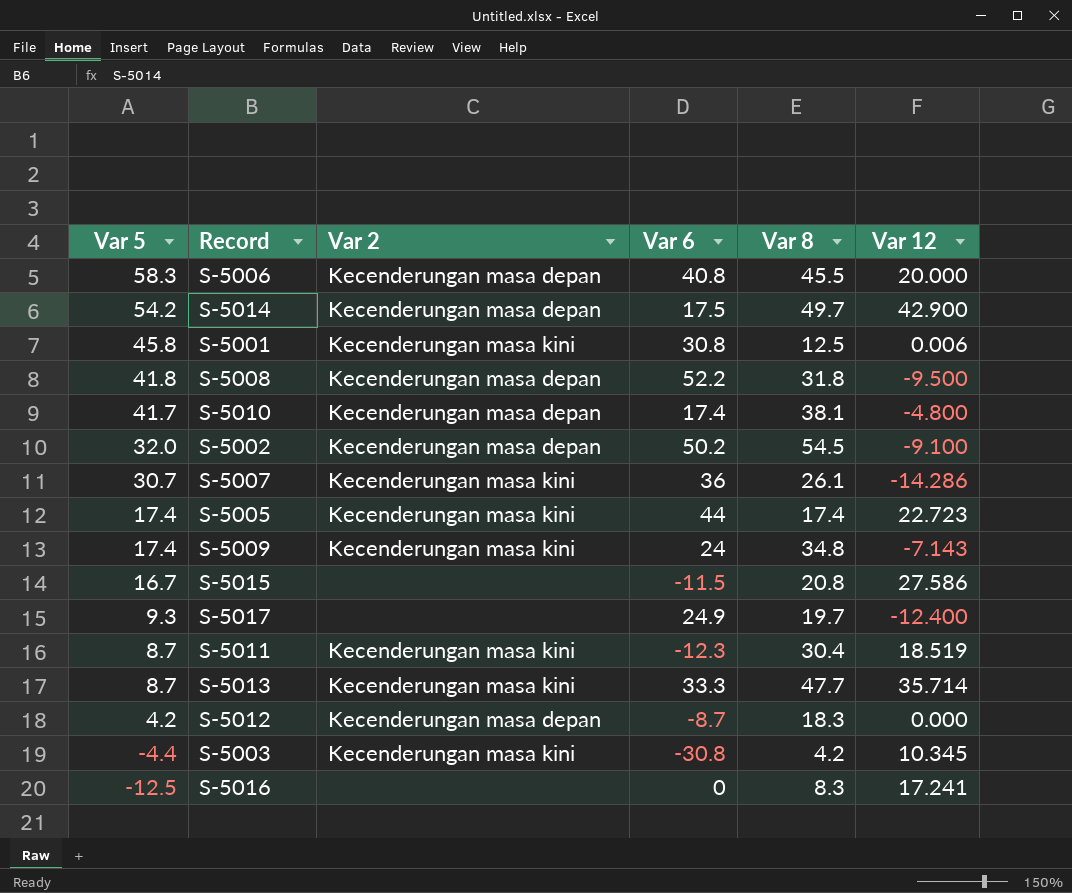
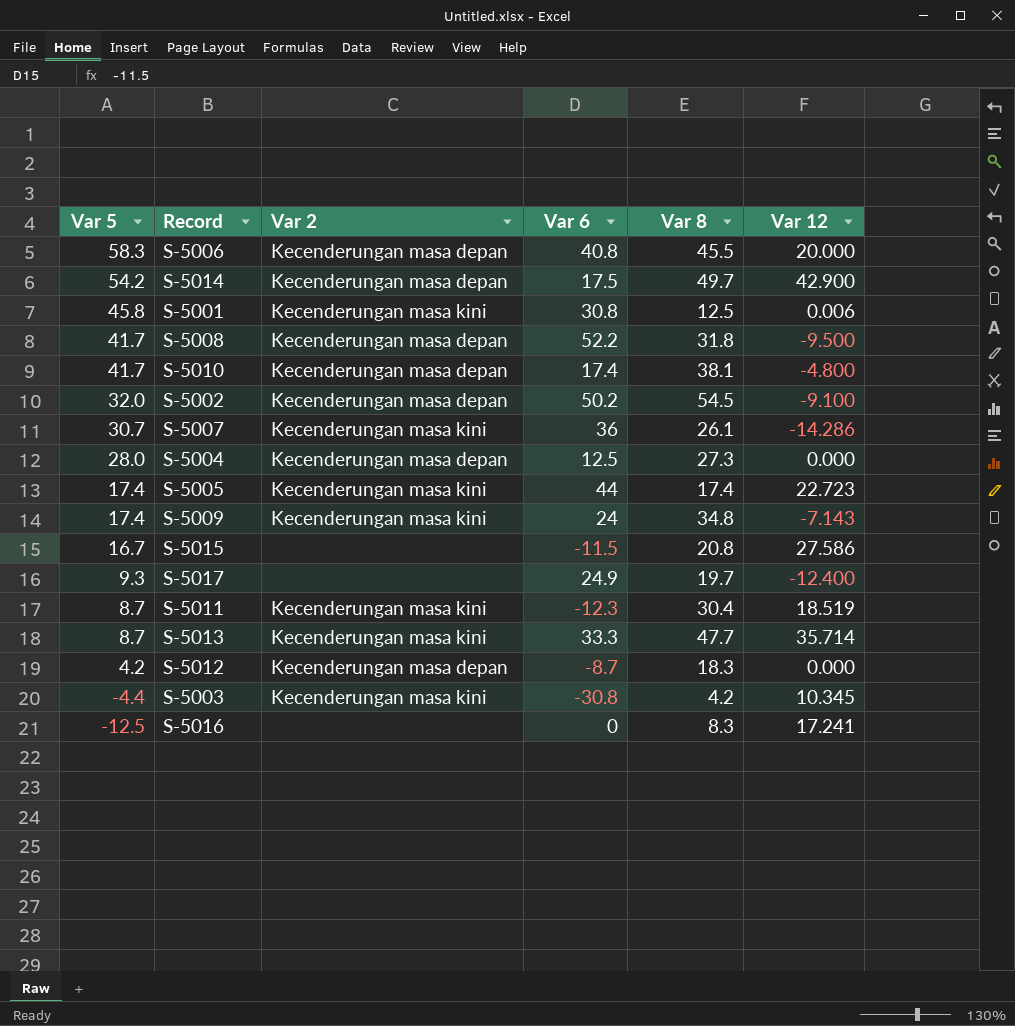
S-5008 | Var 5: 41.8 -> 41.7
row S-5004: none -> 28.0 | Kecenderungan masa depan | 12.5 | 27.3 | 0.000

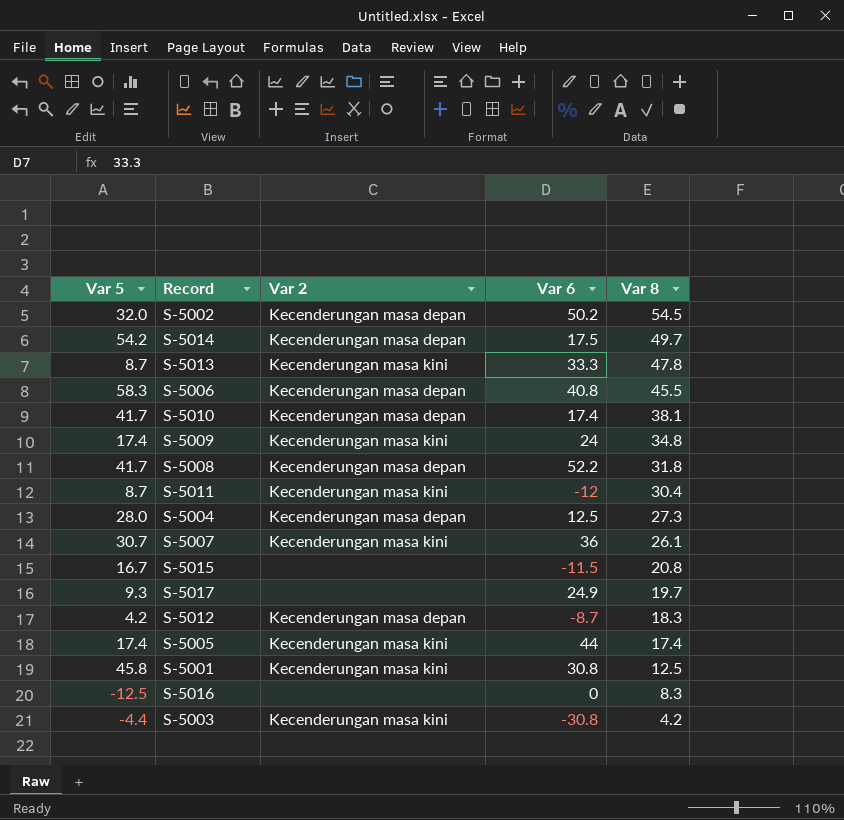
row order: Var 5 descending -> Var 8 descending
column Var 12 | position: 6 -> none
S-5013 | Var 8: 47.7 -> 47.8
S-5011 | Var 6: -12.3 -> -12

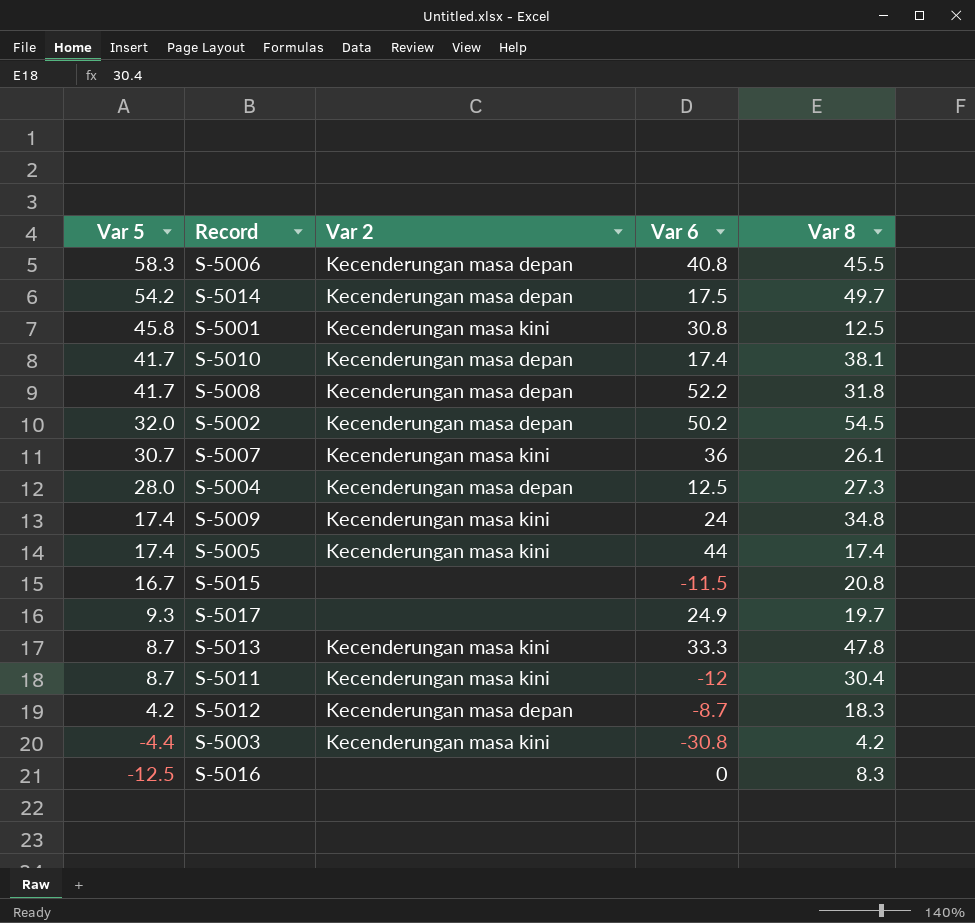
row order: Var 8 descending -> Var 5 descending

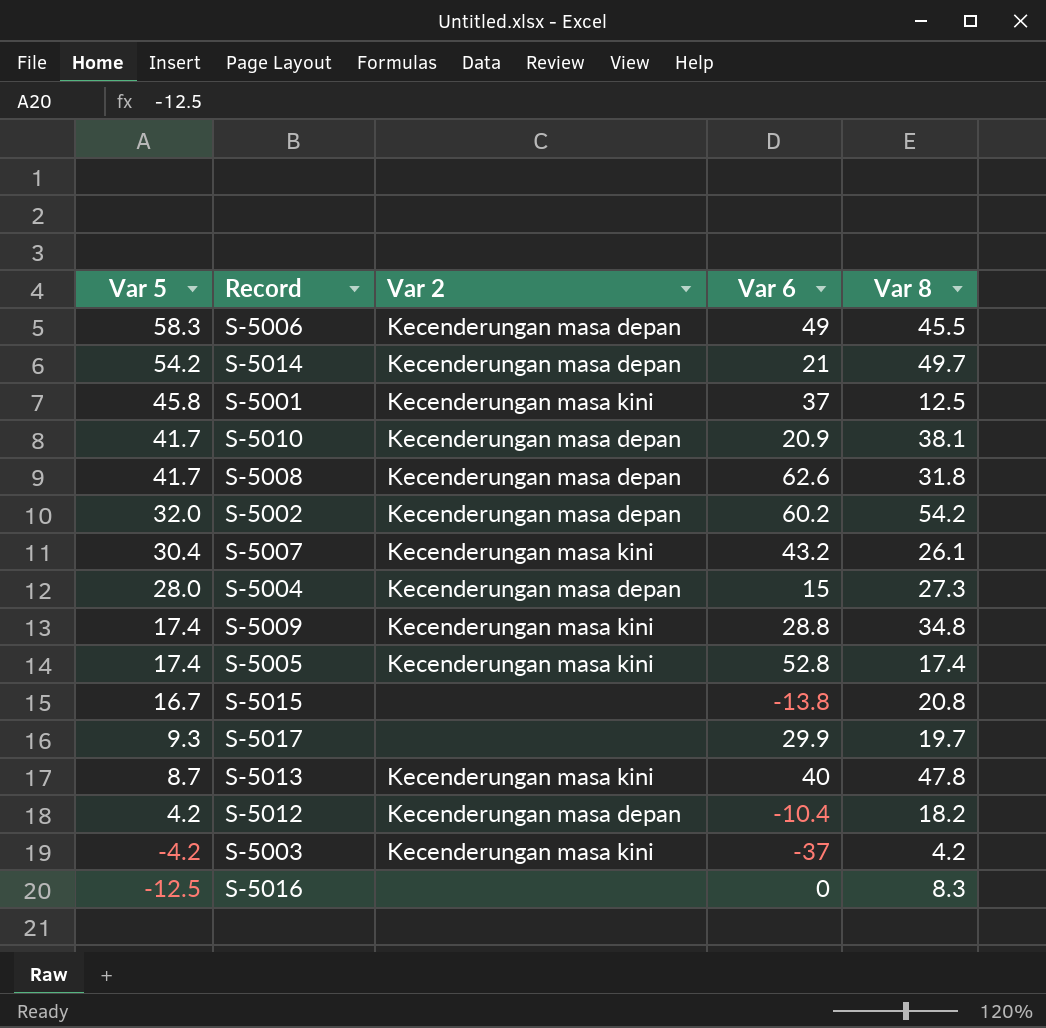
row S-5011: 8.7 | Kecenderungan masa kini | -12 | 30.4 -> none
S-5006 | Var 6: 40.8 -> 49
S-5014 | Var 6: 17.5 -> 21
S-5001 | Var 6: 30.8 -> 37
S-5010 | Var 6: 17.4 -> 20.9
S-5008 | Var 6: 52.2 -> 62.6
S-5002 | Var 6: 50.2 -> 60.2
S-5002 | Var 8: 54.5 -> 54.2
S-5007 | Var 5: 30.7 -> 30.4
S-5007 | Var 6: 36 -> 43.2
S-5004 | Var 6: 12.5 -> 15
S-5009 | Var 6: 24 -> 28.8
S-5005 | Var 6: 44 -> 52.8
S-5015 | Var 6: -11.5 -> -13.8
S-5017 | Var 6: 24.9 -> 29.9
S-5013 | Var 6: 33.3 -> 40
S-5012 | Var 6: -8.7 -> -10.4
S-5012 | Var 8: 18.3 -> 18.2
S-5003 | Var 5: -4.4 -> -4.2
S-5003 | Var 6: -30.8 -> -37

